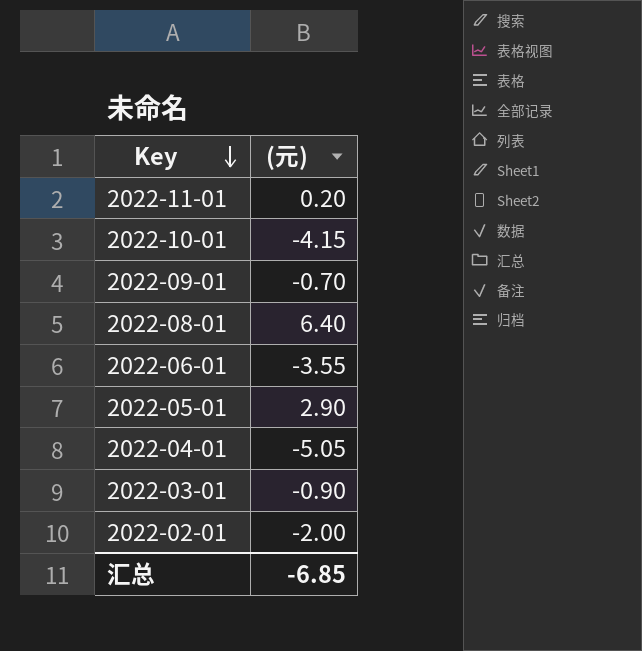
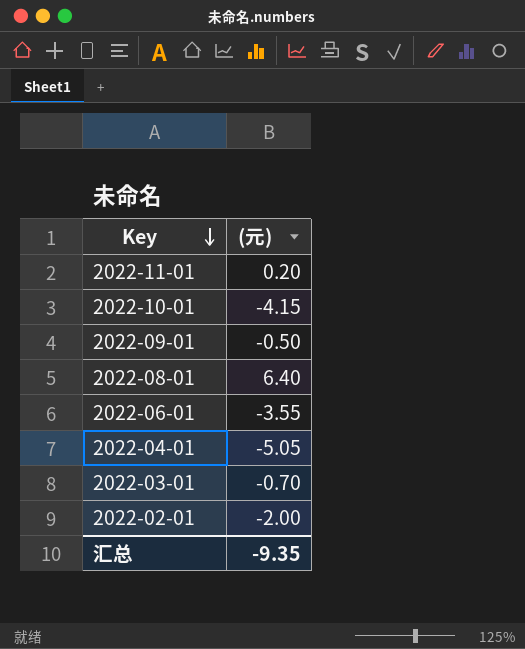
row 2022-05-01: 2.90 -> none
2022-09-01 | (元): -0.70 -> -0.50
2022-03-01 | (元): -0.90 -> -0.70
汇总 | (元): -6.85 -> -9.35

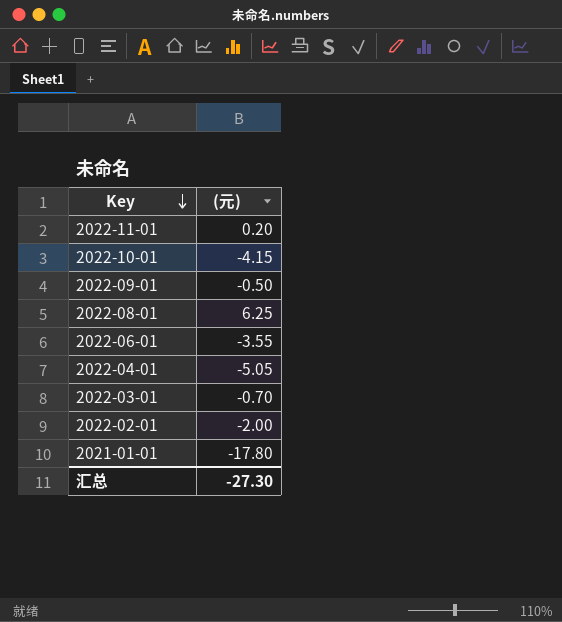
2022-08-01 | (元): 6.40 -> 6.25
row 2021-01-01: none -> -17.80
汇总 | (元): -9.35 -> -27.30

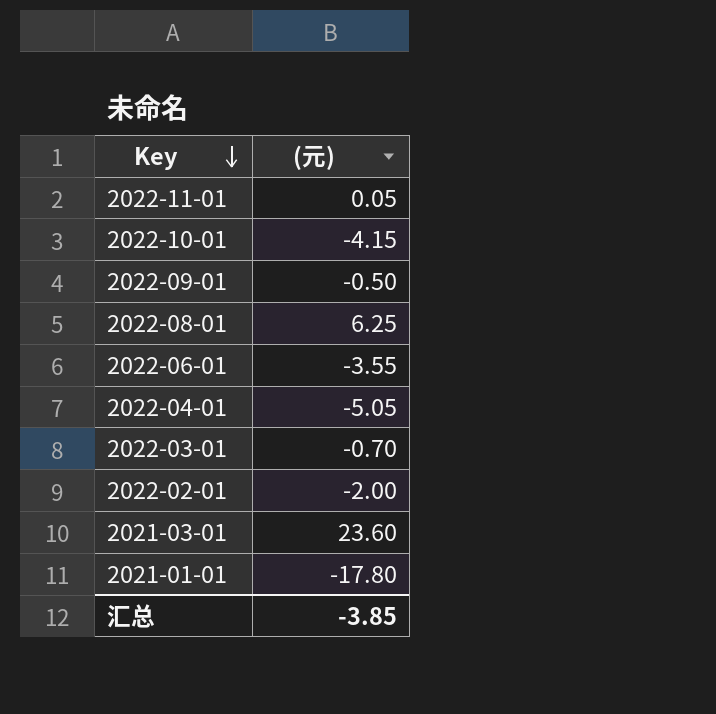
2022-11-01 | (元): 0.20 -> 0.05
row 2021-03-01: none -> 23.60
汇总 | (元): -27.30 -> -3.85

